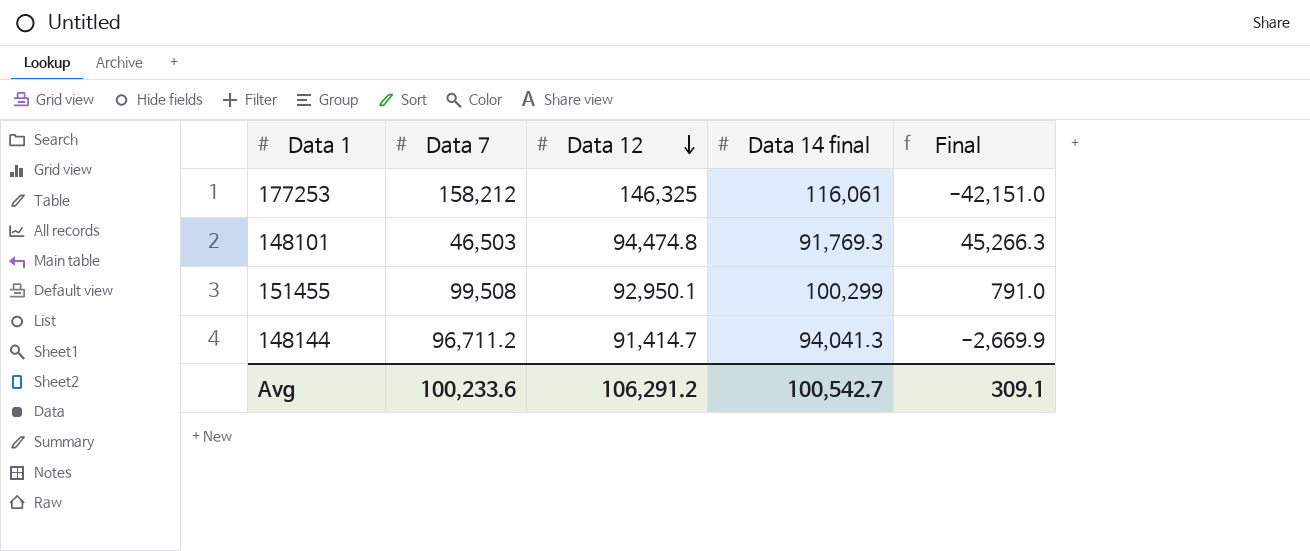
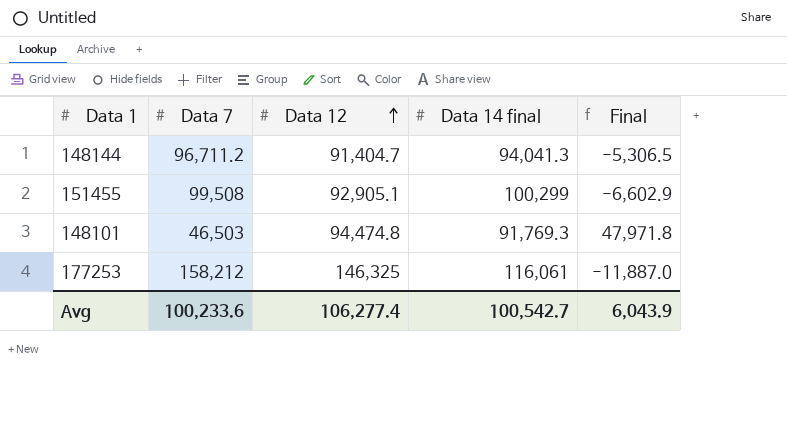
row order: Data 12 descending -> Data 12 ascending
column Final | formula: [Data 14 final] - [Data 7] -> [Data 12] - [Data 7]
148144 | Data 12: 91,414.7 -> 91,404.7
151455 | Data 12: 92,950.1 -> 92,905.1
Avg | Data 12: 106,291.2 -> 106,277.4
Avg | Final: 309.1 -> 6,043.9

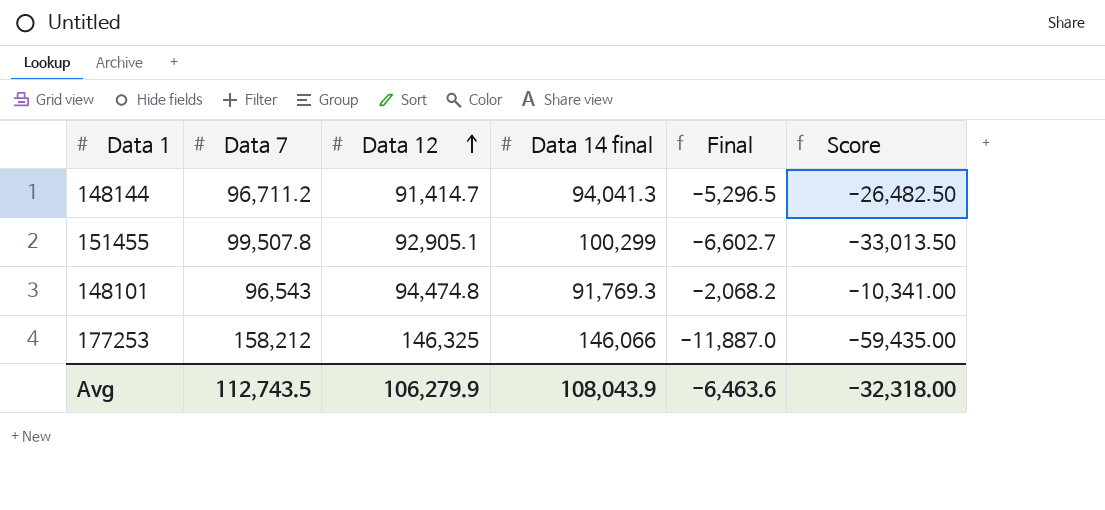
column Score | formula: none -> [Final] * 5
148144 | Data 12: 91,404.7 -> 91,414.7
148144 | Final: -5,306.5 -> -5,296.5
151455 | Data 7: 99,508 -> 99,507.8
151455 | Final: -6,602.9 -> -6,602.7
148101 | Data 7: 46,503 -> 96,543
148101 | Final: 47,971.8 -> -2,068.2
177253 | Data 14 final: 116,061 -> 146,066
Avg | Data 7: 100,233.6 -> 112,743.5
Avg | Data 12: 106,277.4 -> 106,279.9
Avg | Data 14 final: 100,542.7 -> 108,043.9
Avg | Final: 6,043.9 -> -6,463.6

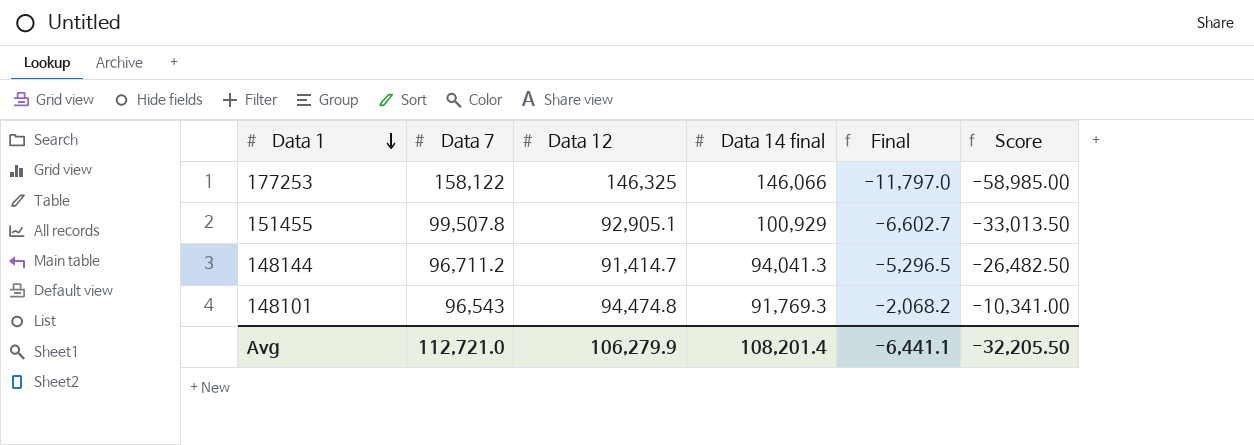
row order: Data 12 ascending -> Data 1 descending
177253 | Data 7: 158,212 -> 158,122
177253 | Final: -11,887.0 -> -11,797.0
177253 | Score: -59,435.00 -> -58,985.00
151455 | Data 14 final: 100,299 -> 100,929
Avg | Data 7: 112,743.5 -> 112,721.0
Avg | Data 14 final: 108,043.9 -> 108,201.4
Avg | Final: -6,463.6 -> -6,441.1
Avg | Score: -32,318.00 -> -32,205.50

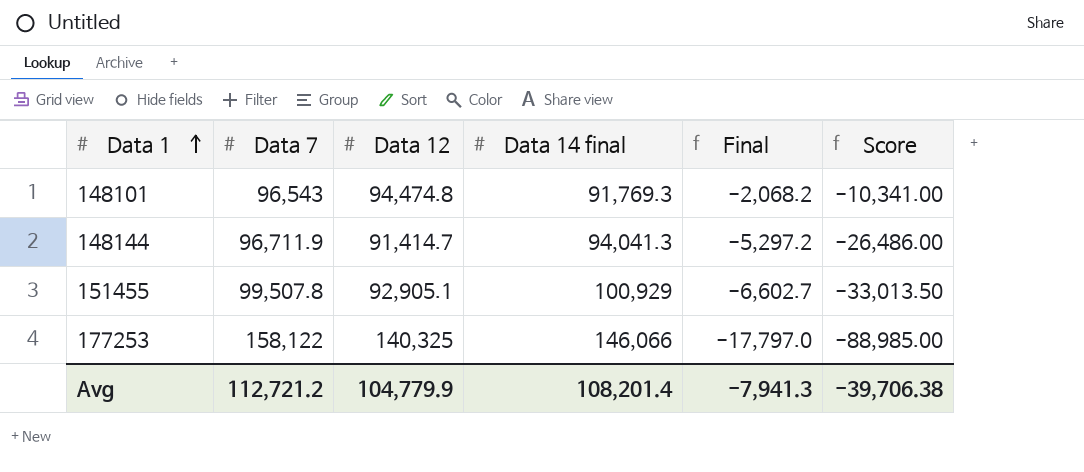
row order: Data 1 descending -> Data 1 ascending
148144 | Data 7: 96,711.2 -> 96,711.9
148144 | Final: -5,296.5 -> -5,297.2
148144 | Score: -26,482.50 -> -26,486.00
177253 | Data 12: 146,325 -> 140,325
177253 | Final: -11,797.0 -> -17,797.0
177253 | Score: -58,985.00 -> -88,985.00
Avg | Data 7: 112,721.0 -> 112,721.2
Avg | Data 12: 106,279.9 -> 104,779.9
Avg | Final: -6,441.1 -> -7,941.3
Avg | Score: -32,205.50 -> -39,706.38

